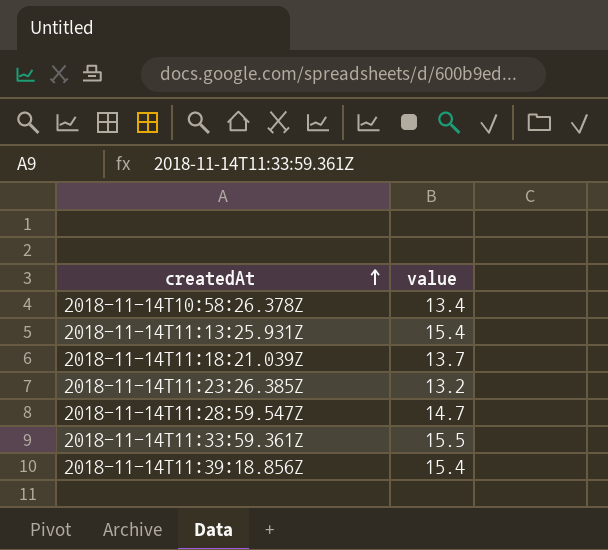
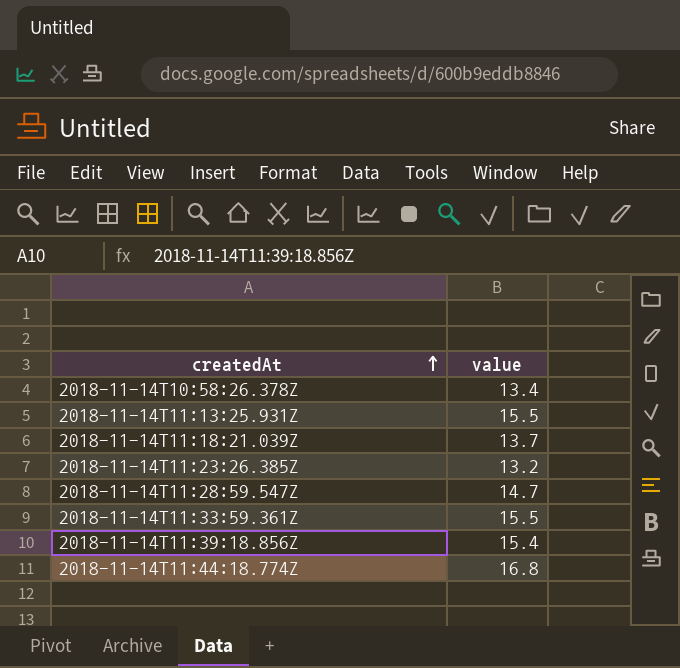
2018-11-14T11:13:25.931Z | value: 15.4 -> 15.5
row 2018-11-14T11:44:18.774Z: none -> 16.8

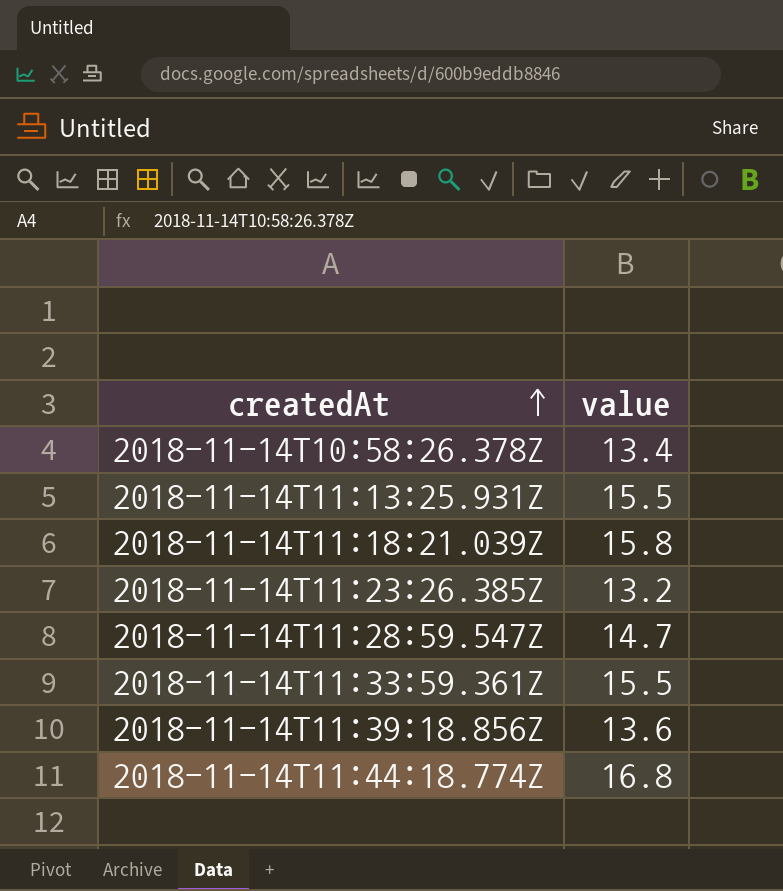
2018-11-14T11:18:21.039Z | value: 13.7 -> 15.8
2018-11-14T11:39:18.856Z | value: 15.4 -> 13.6

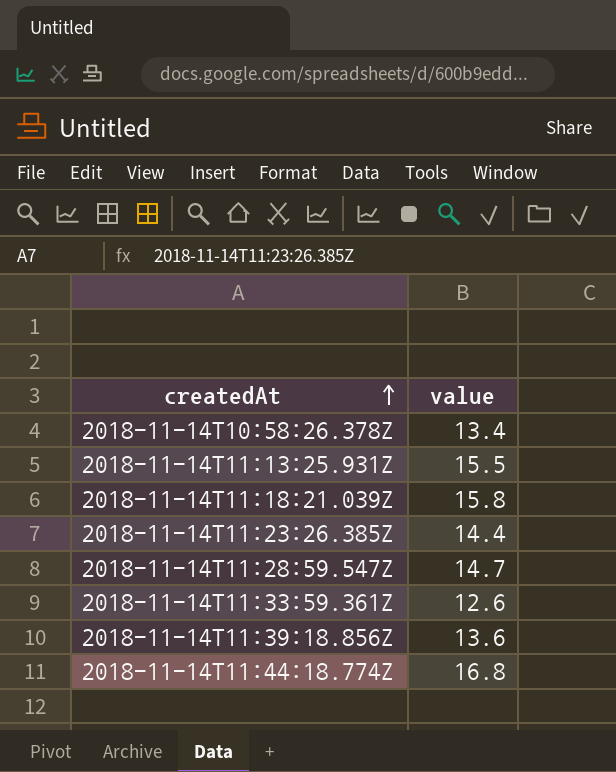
2018-11-14T11:23:26.385Z | value: 13.2 -> 14.4
2018-11-14T11:33:59.361Z | value: 15.5 -> 12.6

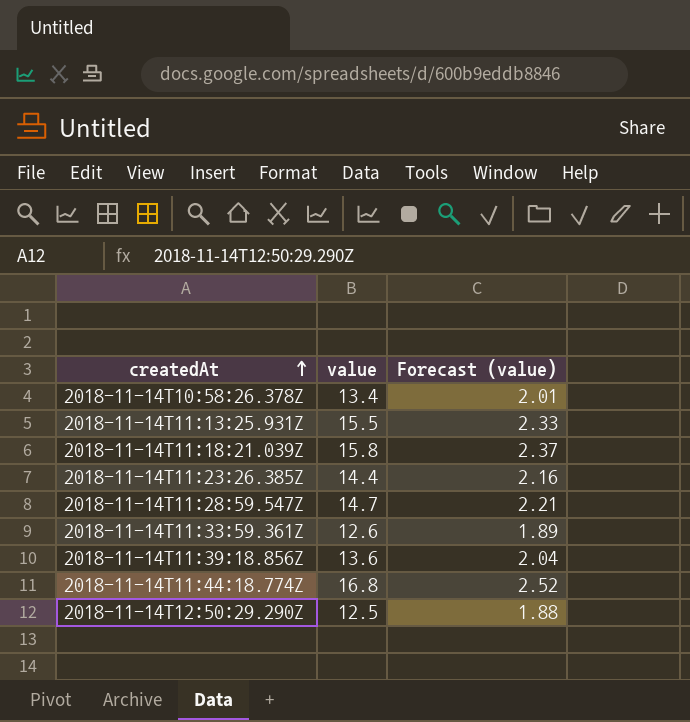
column Forecast (value) | formula: none -> [value] * 0.15
row 2018-11-14T12:50:29.290Z: none -> 12.5 | 1.88

